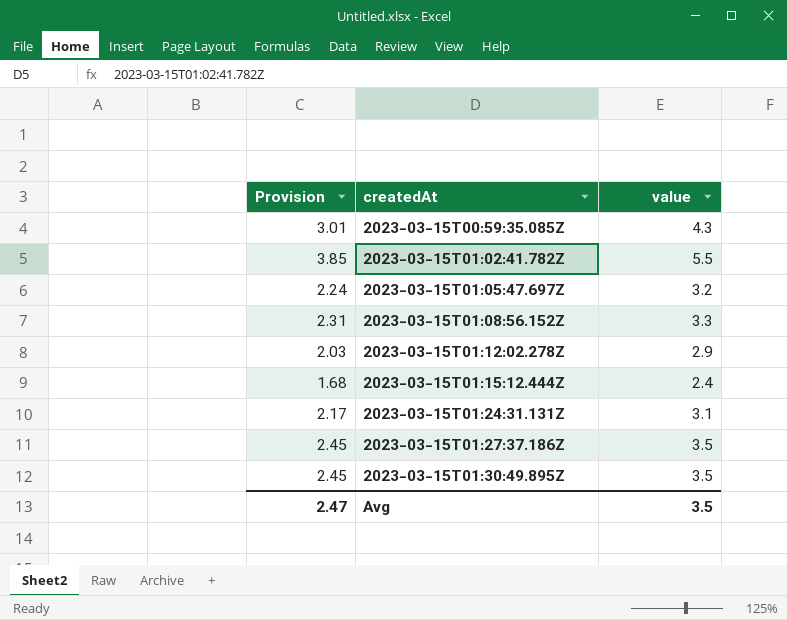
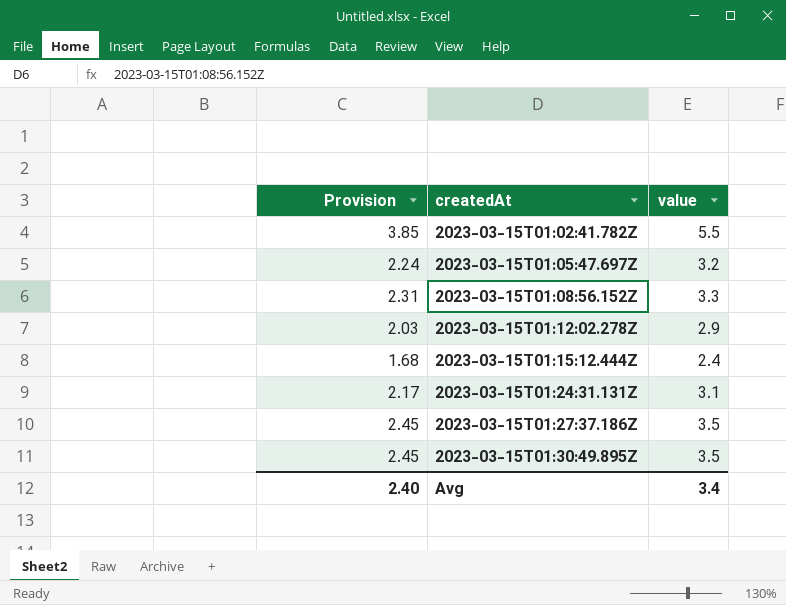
row 2023-03-15T00:59:35.085Z: 3.01 | 4.3 -> none
Avg | Provision: 2.47 -> 2.40
Avg | value: 3.5 -> 3.4

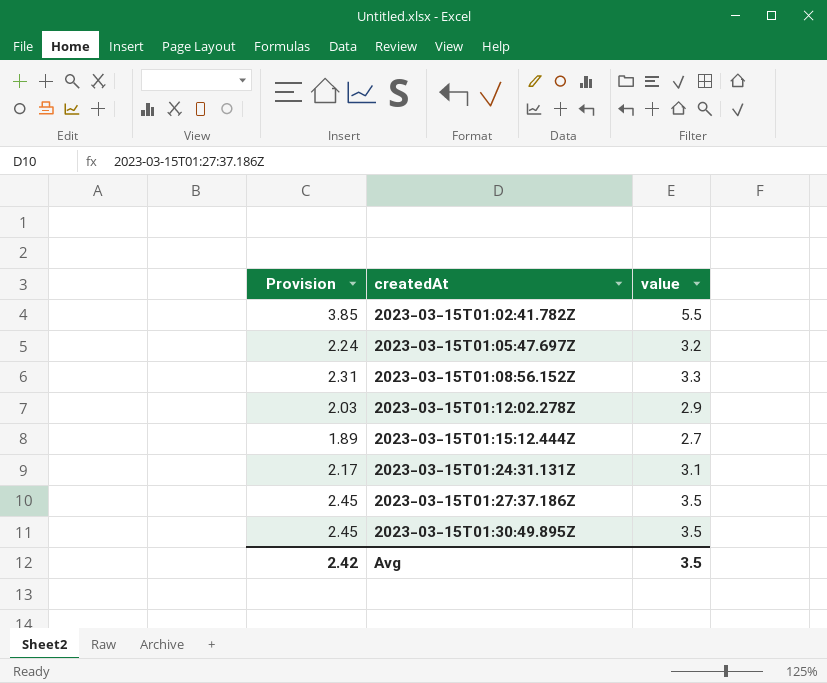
2023-03-15T01:15:12.444Z | Provision: 1.68 -> 1.89
2023-03-15T01:15:12.444Z | value: 2.4 -> 2.7
Avg | Provision: 2.40 -> 2.42
Avg | value: 3.4 -> 3.5

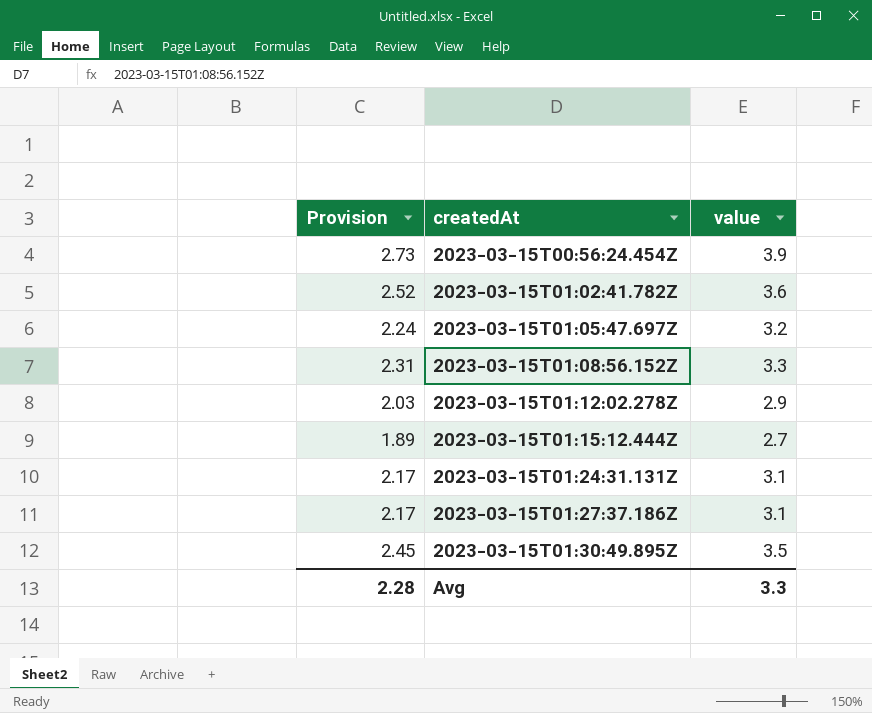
row 2023-03-15T00:56:24.454Z: none -> 2.73 | 3.9
2023-03-15T01:02:41.782Z | Provision: 3.85 -> 2.52
2023-03-15T01:02:41.782Z | value: 5.5 -> 3.6
2023-03-15T01:27:37.186Z | Provision: 2.45 -> 2.17
2023-03-15T01:27:37.186Z | value: 3.5 -> 3.1
Avg | Provision: 2.42 -> 2.28
Avg | value: 3.5 -> 3.3

